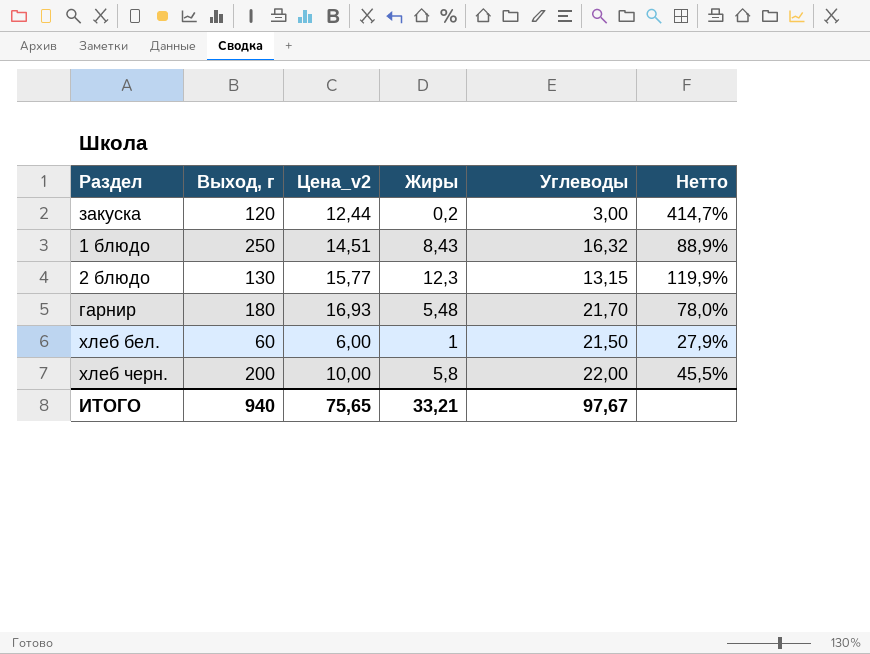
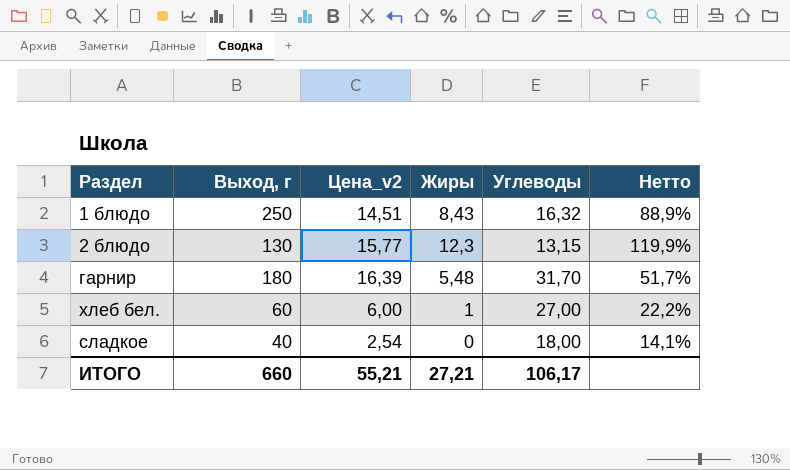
row закуска: 120 | 12,44 | 0,2 | 3,00 | 414,7% -> none
row хлеб черн.: 200 | 10,00 | 5,8 | 22,00 | 45,5% -> none
гарнир | Цена_v2: 16,93 -> 16,39
гарнир | Углеводы: 21,70 -> 31,70
гарнир | Нетто: 78,0% -> 51,7%
хлеб бел. | Углеводы: 21,50 -> 27,00
хлеб бел. | Нетто: 27,9% -> 22,2%
row сладкое: none -> 40 | 2,54 | 0 | 18,00 | 14,1%
ИТОГО | Выход, г: 940 -> 660
ИТОГО | Цена_v2: 75,65 -> 55,21
ИТОГО | Жиры: 33,21 -> 27,21
ИТОГО | Углеводы: 97,67 -> 106,17

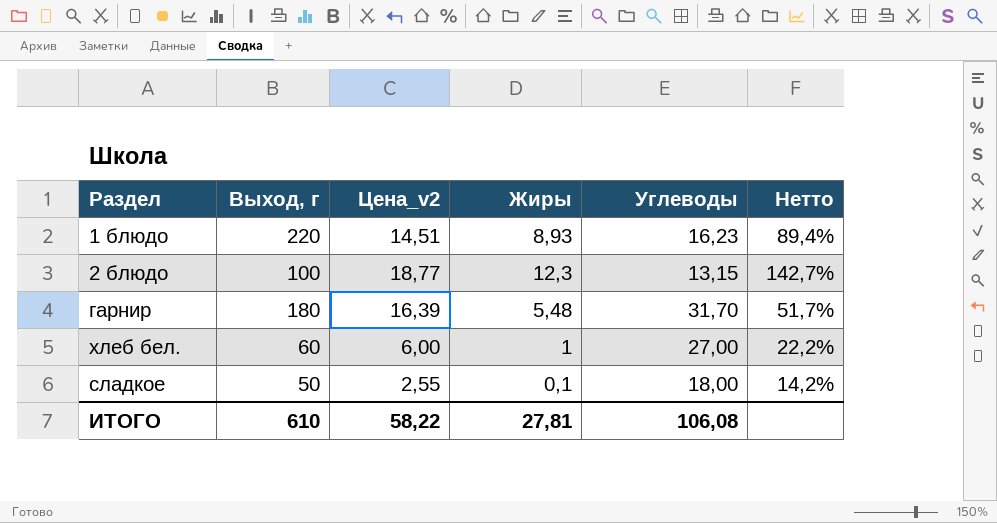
1 блюдо | Выход, г: 250 -> 220
1 блюдо | Жиры: 8,43 -> 8,93
1 блюдо | Углеводы: 16,32 -> 16,23
1 блюдо | Нетто: 88,9% -> 89,4%
2 блюдо | Выход, г: 130 -> 100
2 блюдо | Цена_v2: 15,77 -> 18,77
2 блюдо | Нетто: 119,9% -> 142,7%
сладкое | Выход, г: 40 -> 50
сладкое | Цена_v2: 2,54 -> 2,55
сладкое | Жиры: 0 -> 0,1
сладкое | Нетто: 14,1% -> 14,2%
ИТОГО | Выход, г: 660 -> 610
ИТОГО | Цена_v2: 55,21 -> 58,22
ИТОГО | Жиры: 27,21 -> 27,81
ИТОГО | Углеводы: 106,17 -> 106,08

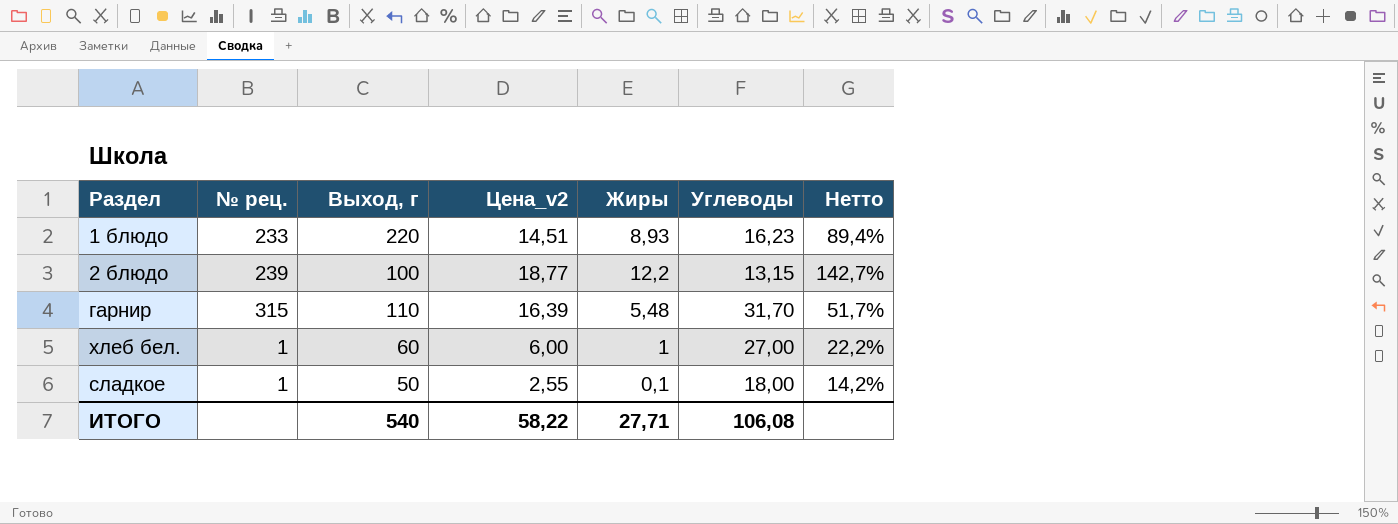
column № рец. | position: none -> 2
2 блюдо | Жиры: 12,3 -> 12,2
гарнир | Выход, г: 180 -> 110
ИТОГО | Выход, г: 610 -> 540
ИТОГО | Жиры: 27,81 -> 27,71

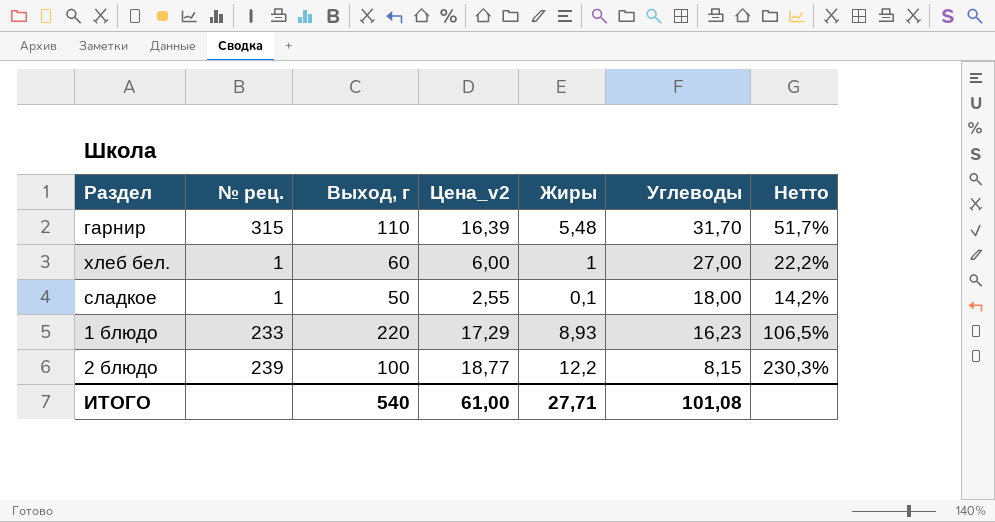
row order: none -> Углеводы descending
1 блюдо | Цена_v2: 14,51 -> 17,29
1 блюдо | Нетто: 89,4% -> 106,5%
2 блюдо | Углеводы: 13,15 -> 8,15
2 блюдо | Нетто: 142,7% -> 230,3%
ИТОГО | Цена_v2: 58,22 -> 61,00
ИТОГО | Углеводы: 106,08 -> 101,08

